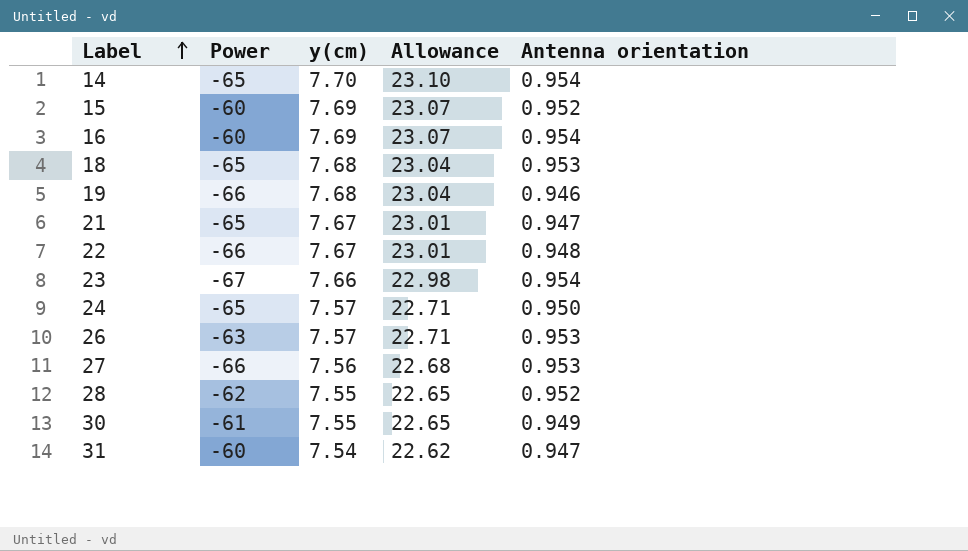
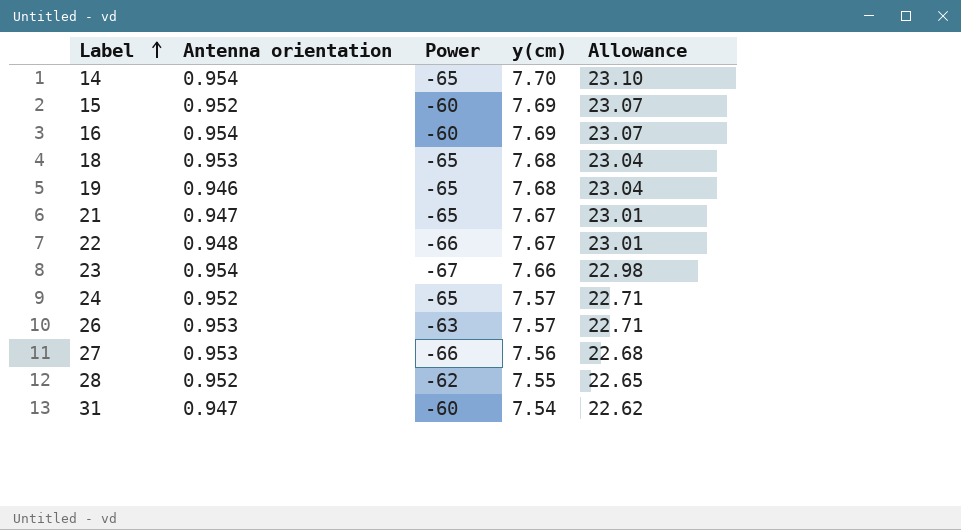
column Antenna orientation | position: 5 -> 2
row 30: -61 | 7.55 | 22.65 | 0.949 -> none
19 | Power: -66 -> -65
24 | Antenna orientation: 0.950 -> 0.952

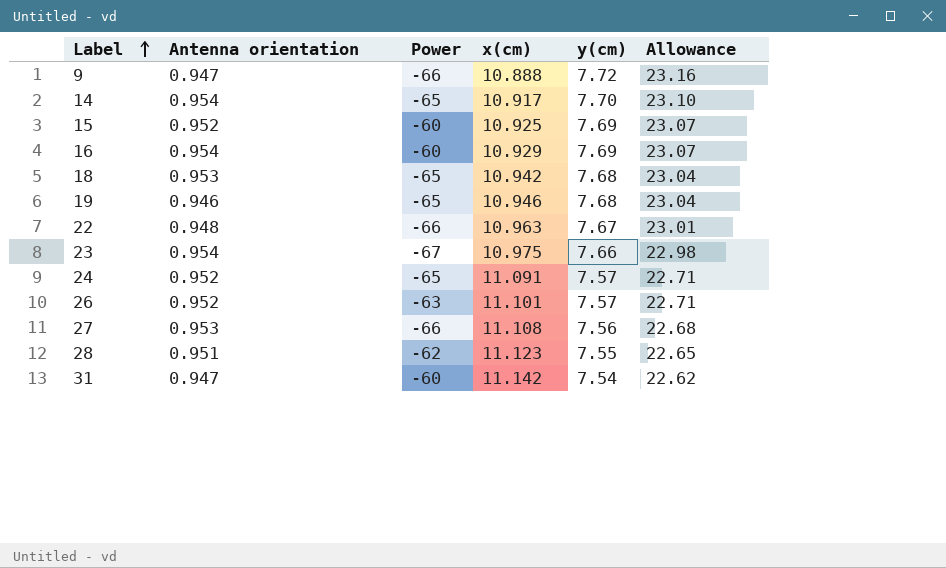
column x(cm) | position: none -> 4
row 21: 0.947 | -65 | 7.67 | 23.01 -> none
row 9: none -> 0.947 | -66 | 10.888 | 7.72 | 23.16
26 | Antenna orientation: 0.953 -> 0.952
28 | Antenna orientation: 0.952 -> 0.951

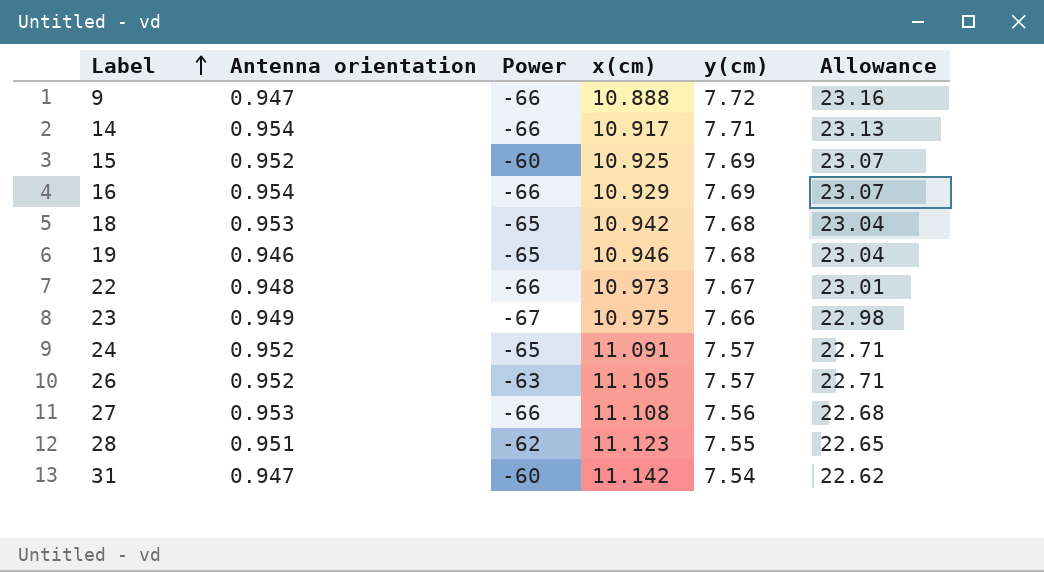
14 | Power: -65 -> -66
14 | y(cm): 7.70 -> 7.71
14 | Allowance: 23.10 -> 23.13
16 | Power: -60 -> -66
22 | x(cm): 10.963 -> 10.973
23 | Antenna orientation: 0.954 -> 0.949
26 | x(cm): 11.101 -> 11.105

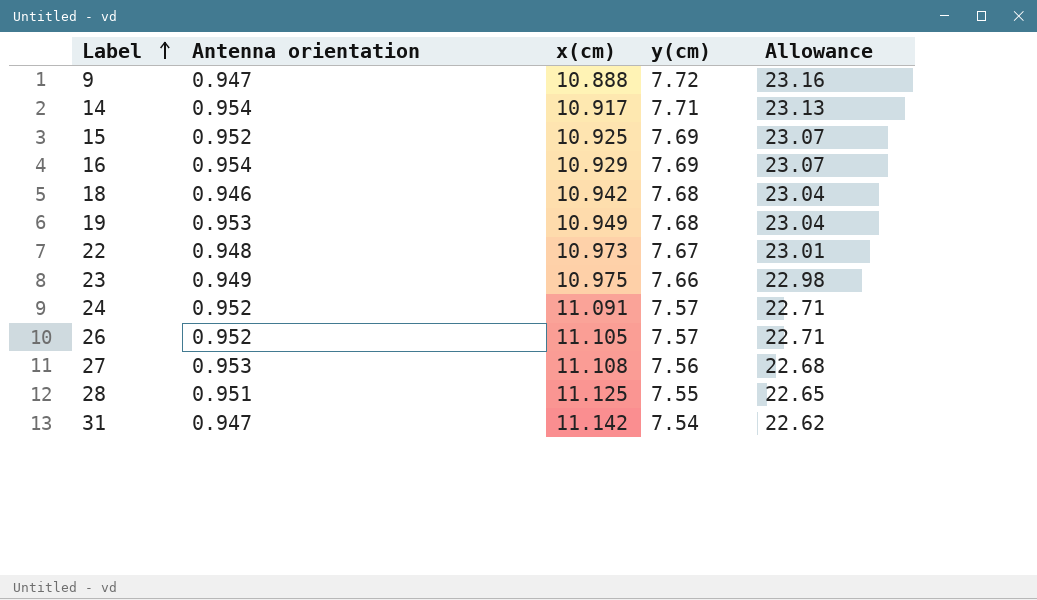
column Power | position: 3 -> none
18 | Antenna orientation: 0.953 -> 0.946
19 | Antenna orientation: 0.946 -> 0.953
19 | x(cm): 10.946 -> 10.949
28 | x(cm): 11.123 -> 11.125

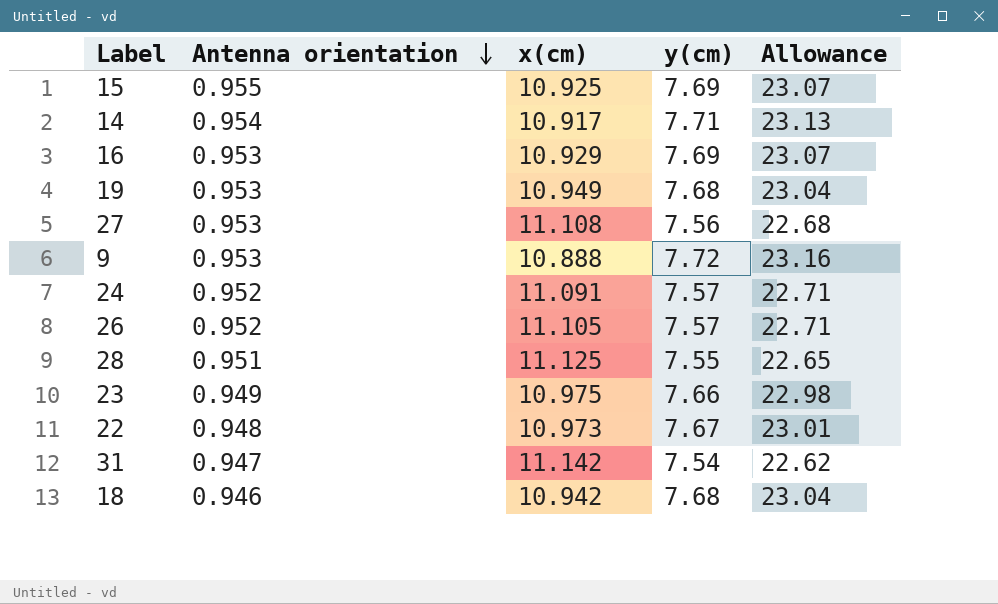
row order: Label ascending -> Antenna orientation descending
15 | Antenna orientation: 0.952 -> 0.955
16 | Antenna orientation: 0.954 -> 0.953
9 | Antenna orientation: 0.947 -> 0.953

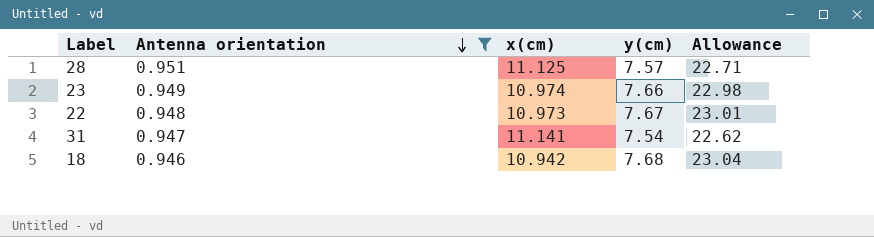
filter: none -> Antenna orientation <= 0.951
28 | y(cm): 7.55 -> 7.57
28 | Allowance: 22.65 -> 22.71
23 | x(cm): 10.975 -> 10.974
31 | x(cm): 11.142 -> 11.141

